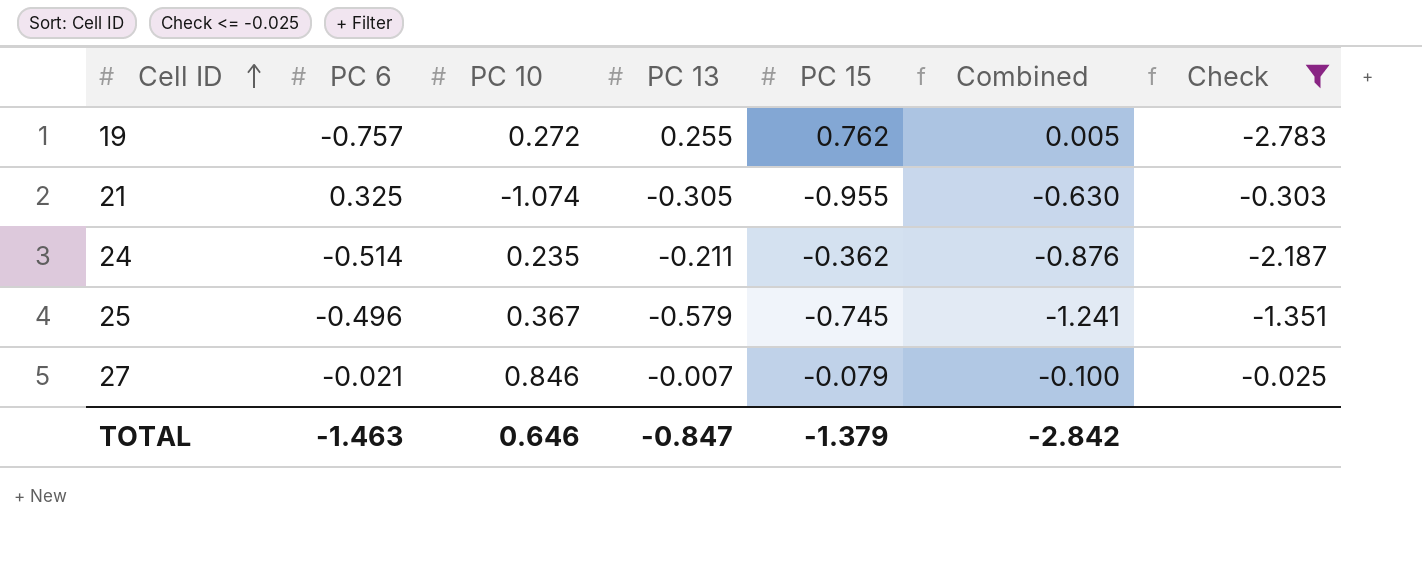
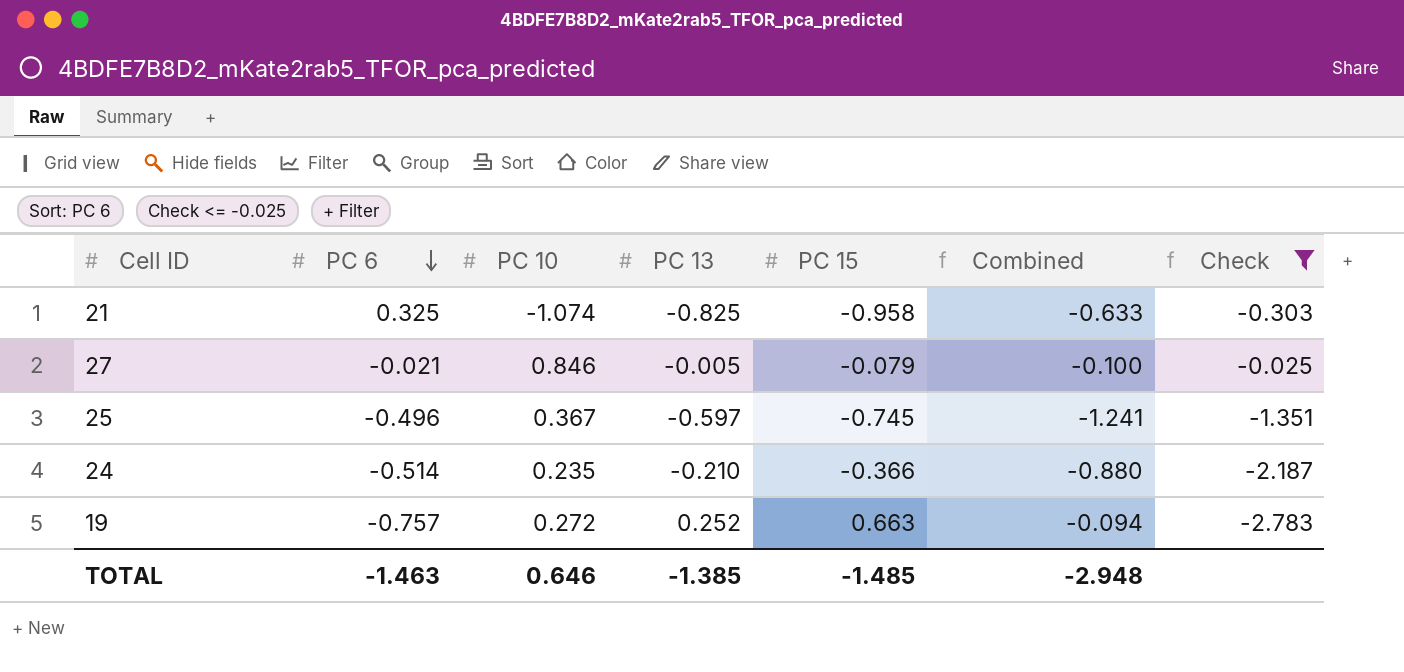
row order: Cell ID ascending -> PC 6 descending
21 | PC 13: -0.305 -> -0.825
21 | PC 15: -0.955 -> -0.958
21 | Combined: -0.630 -> -0.633
27 | PC 13: -0.007 -> -0.005
25 | PC 13: -0.579 -> -0.597
24 | PC 13: -0.211 -> -0.210
24 | PC 15: -0.362 -> -0.366
24 | Combined: -0.876 -> -0.880
19 | PC 13: 0.255 -> 0.252
19 | PC 15: 0.762 -> 0.663
19 | Combined: 0.005 -> -0.094
TOTAL | PC 13: -0.847 -> -1.385
TOTAL | PC 15: -1.379 -> -1.485
TOTAL | Combined: -2.842 -> -2.948

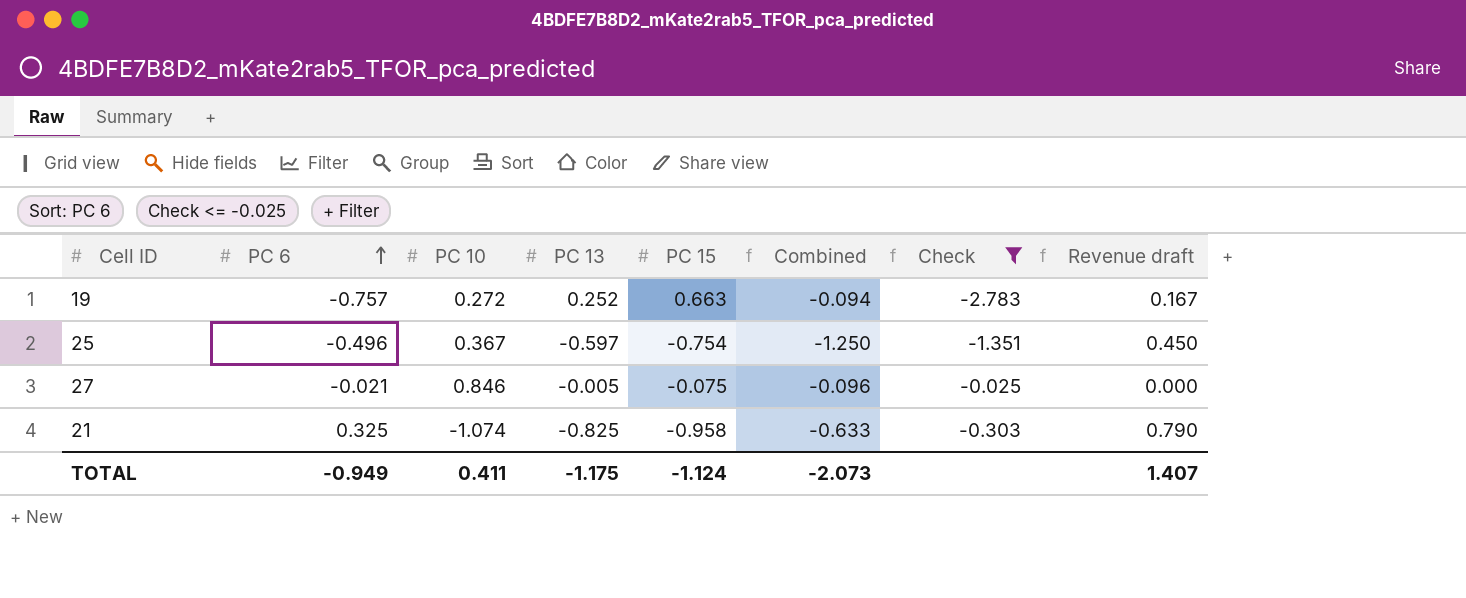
row order: PC 6 descending -> PC 6 ascending
column Revenue draft | formula: none -> [PC 13] * [PC 15]
row 24: -0.514 | 0.235 | -0.210 | -0.366 | -0.880 | -2.187 -> none
25 | PC 15: -0.745 -> -0.754
25 | Combined: -1.241 -> -1.250
27 | PC 15: -0.079 -> -0.075
27 | Combined: -0.100 -> -0.096
TOTAL | PC 6: -1.463 -> -0.949
TOTAL | PC 10: 0.646 -> 0.411
TOTAL | PC 13: -1.385 -> -1.175
TOTAL | PC 15: -1.485 -> -1.124
TOTAL | Combined: -2.948 -> -2.073

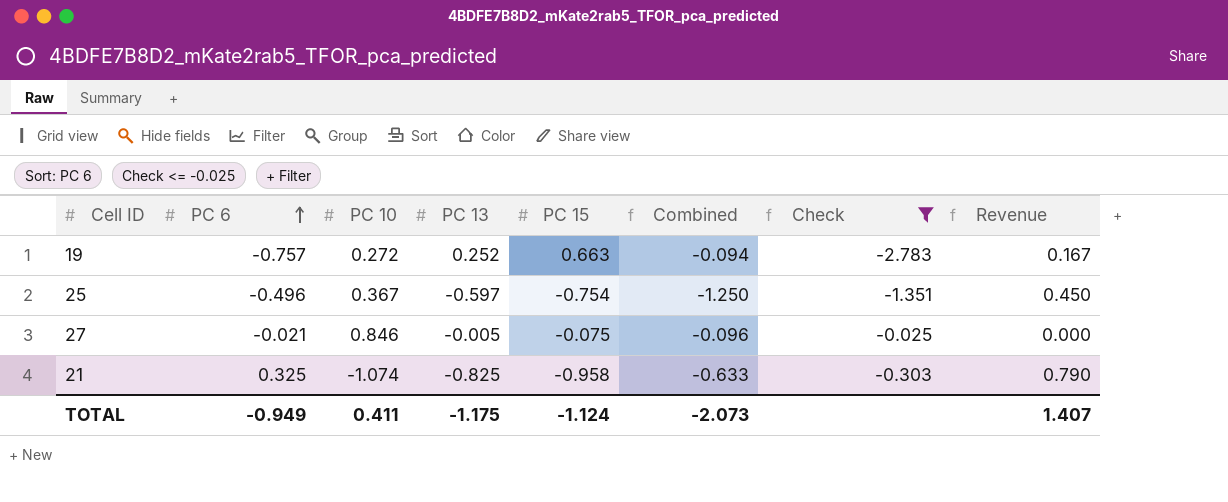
column name: Revenue draft -> Revenue

